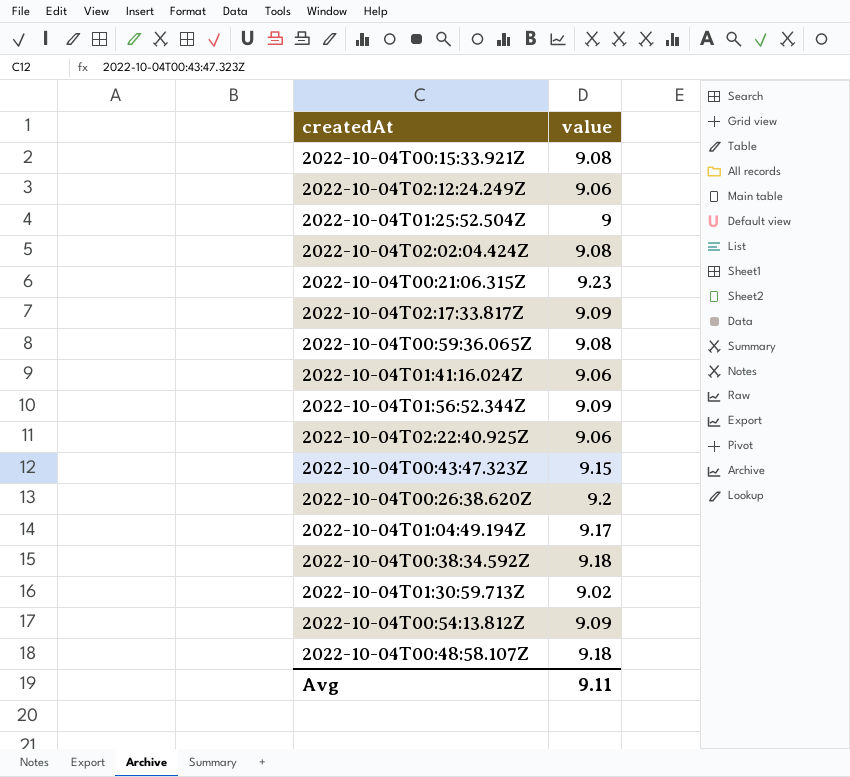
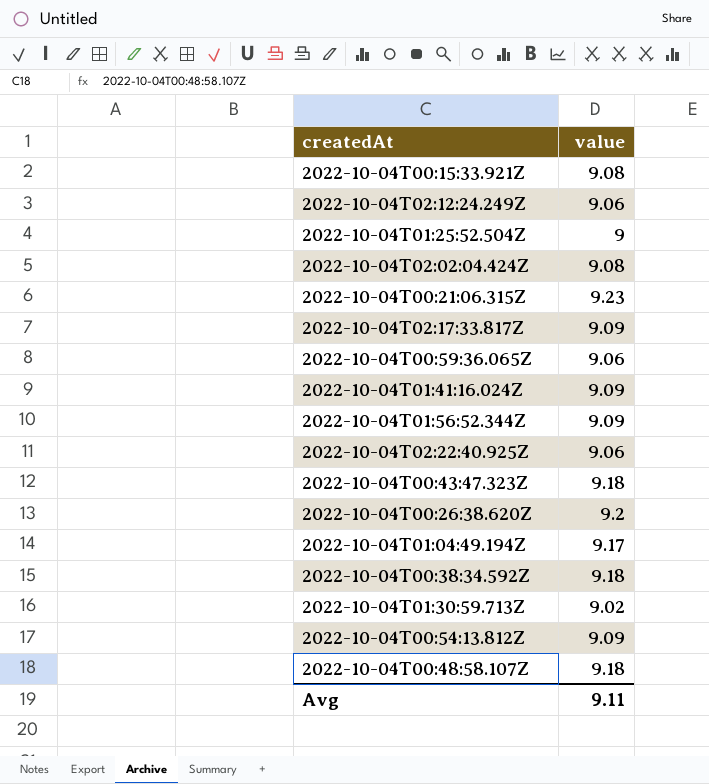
2022-10-04T00:59:36.065Z | value: 9.08 -> 9.06
2022-10-04T01:41:16.024Z | value: 9.06 -> 9.09
2022-10-04T00:43:47.323Z | value: 9.15 -> 9.18

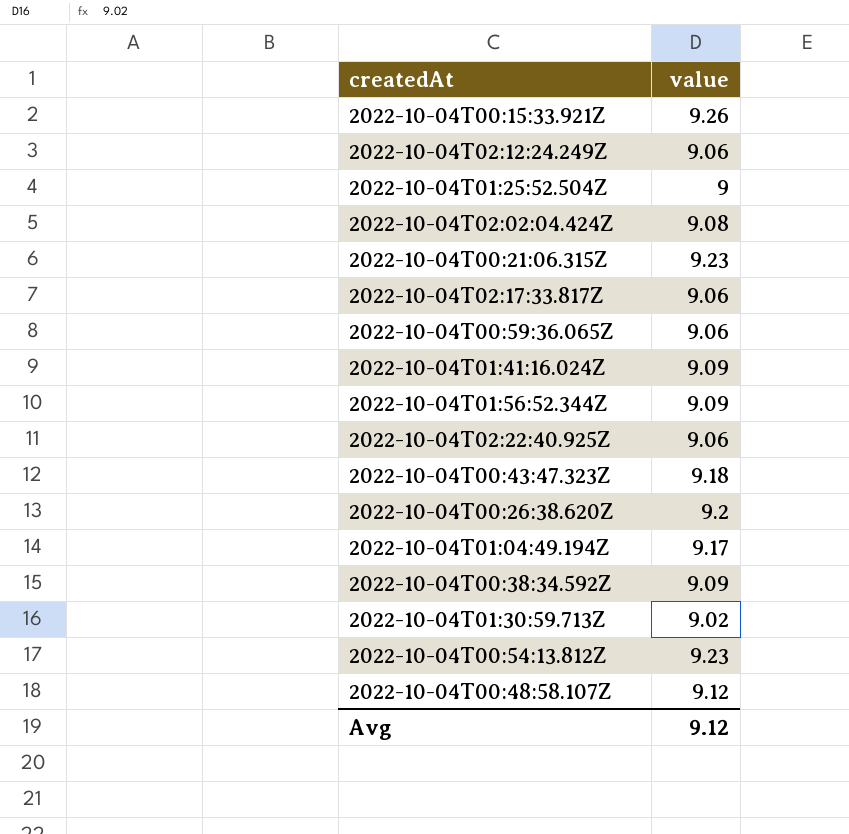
2022-10-04T00:15:33.921Z | value: 9.08 -> 9.26
2022-10-04T02:17:33.817Z | value: 9.09 -> 9.06
2022-10-04T00:38:34.592Z | value: 9.18 -> 9.09
2022-10-04T00:54:13.812Z | value: 9.09 -> 9.23
2022-10-04T00:48:58.107Z | value: 9.18 -> 9.12
Avg | value: 9.11 -> 9.12

